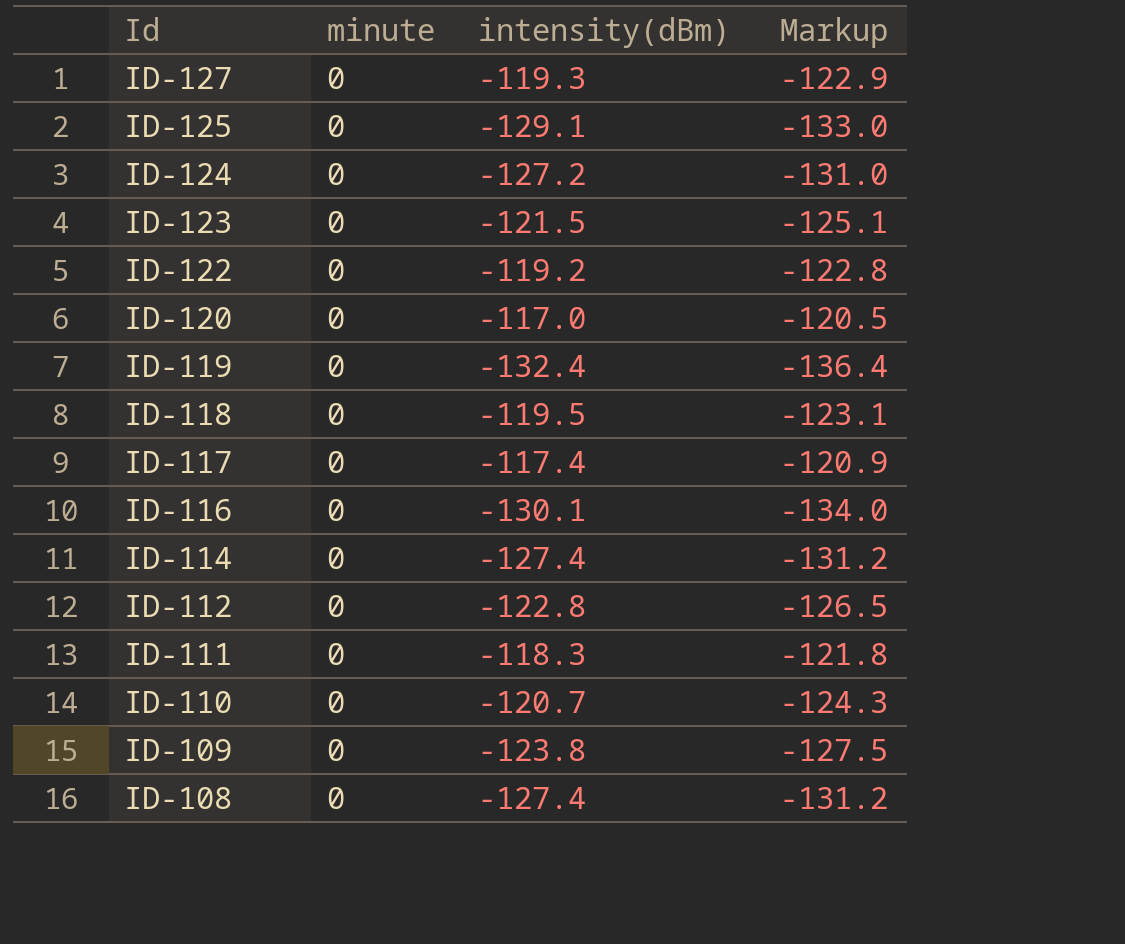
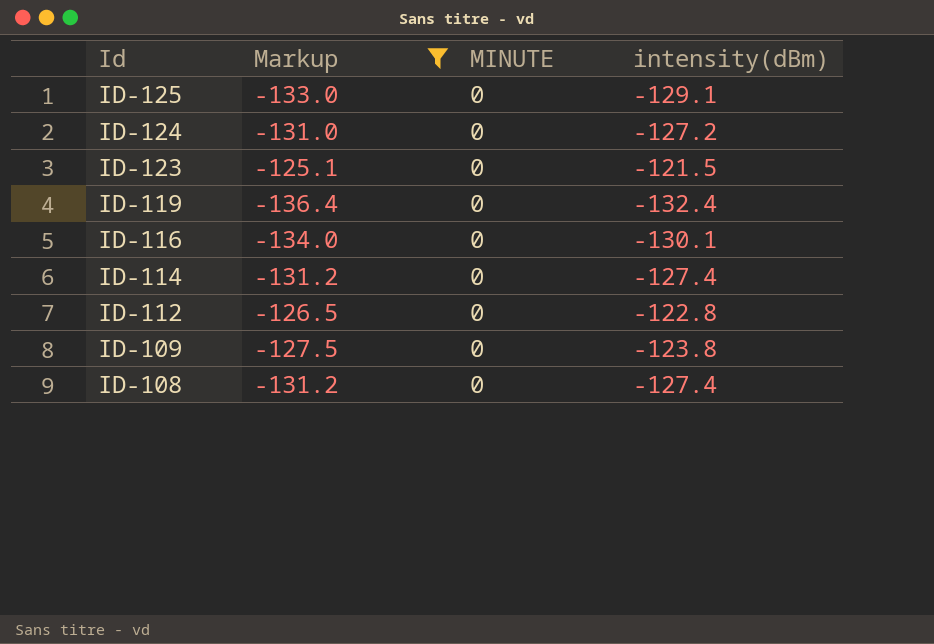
filter: none -> Markup <= -125.1
column Markup | position: 4 -> 2
column name: minute -> MINUTE

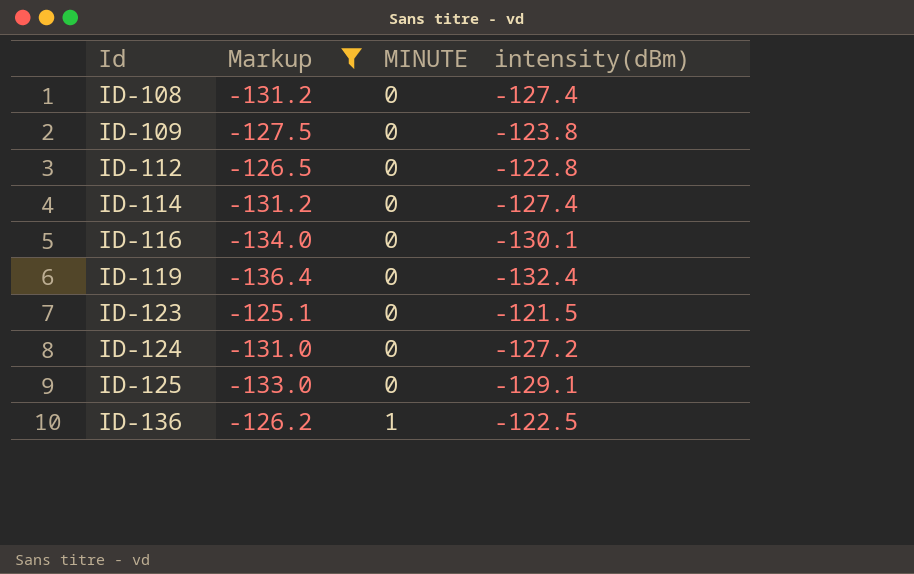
row order: Id descending -> Id ascending
row ID-136: none -> -126.2 | 1 | -122.5

